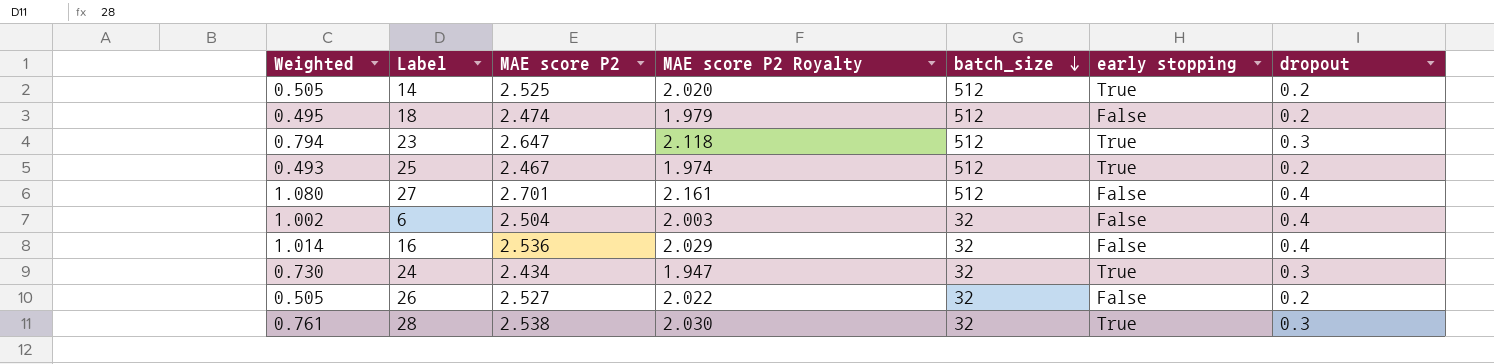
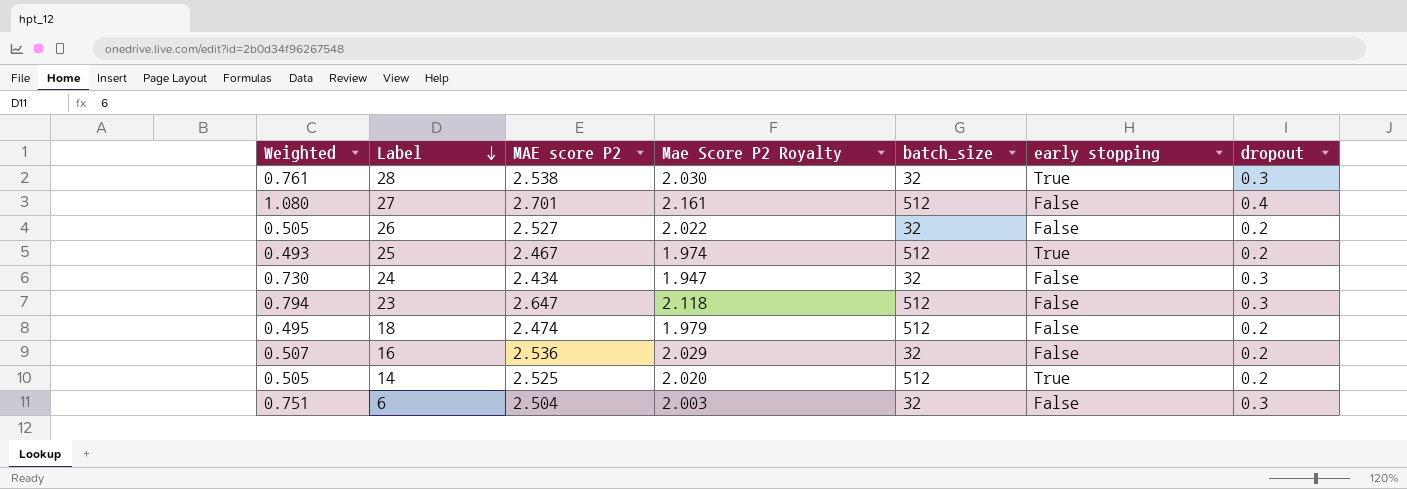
row order: batch_size descending -> Label descending
column name: MAE score P2 Royalty -> Mae Score P2 Royalty
24 | early stopping: True -> False
23 | early stopping: True -> False
16 | Weighted: 1.014 -> 0.507
16 | dropout: 0.4 -> 0.2
6 | Weighted: 1.002 -> 0.751
6 | dropout: 0.4 -> 0.3

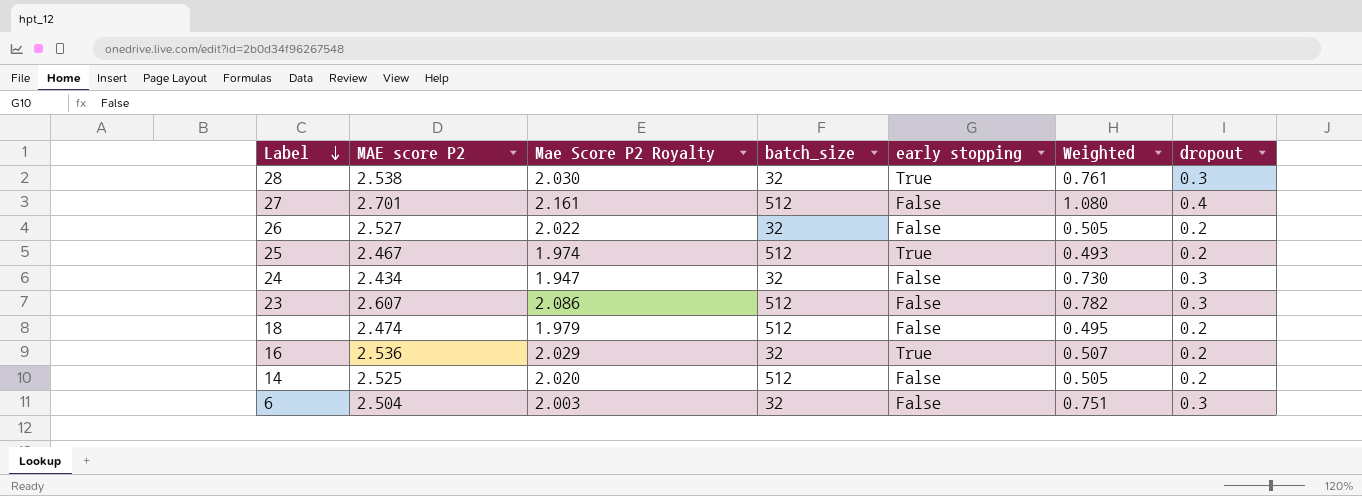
column Weighted | position: 1 -> 6
23 | MAE score P2: 2.647 -> 2.607
23 | Mae Score P2 Royalty: 2.118 -> 2.086
23 | Weighted: 0.794 -> 0.782
16 | early stopping: False -> True
14 | early stopping: True -> False

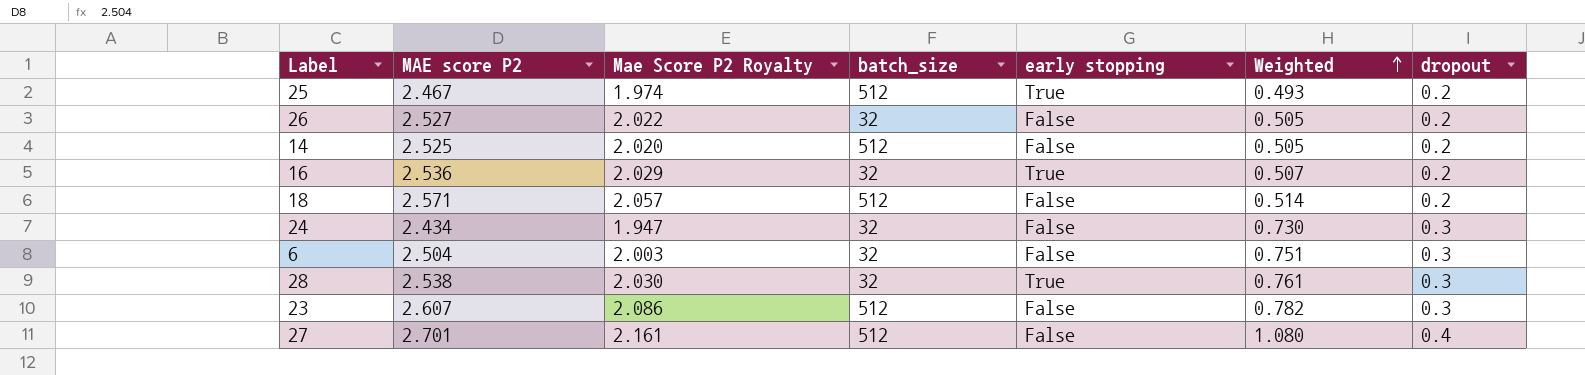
row order: Label descending -> Weighted ascending
18 | MAE score P2: 2.474 -> 2.571
18 | Mae Score P2 Royalty: 1.979 -> 2.057
18 | Weighted: 0.495 -> 0.514

